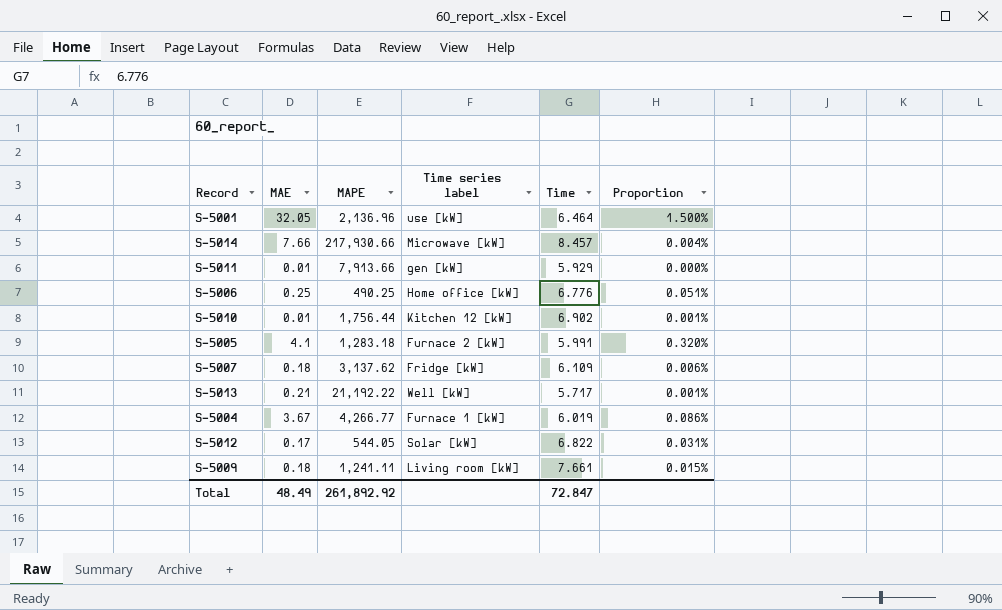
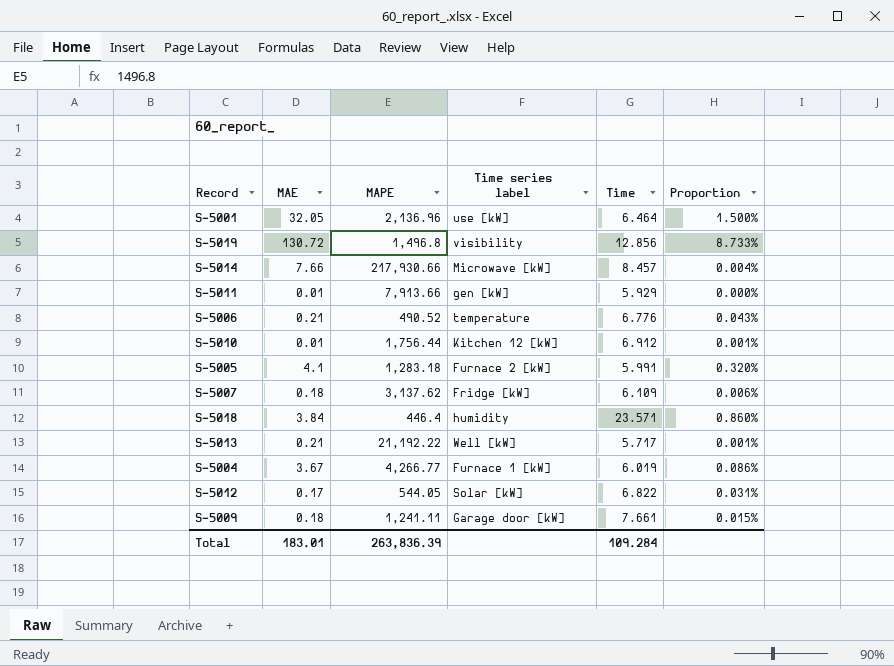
row S-5019: none -> 130.72 | 1,496.8 | visibility | 12.856 | 8.733%
S-5006 | MAE: 0.25 -> 0.21
S-5006 | MAPE: 490.25 -> 490.52
S-5006 | Time series label: Home office [kW] -> temperature
S-5006 | Proportion: 0.051% -> 0.043%
S-5010 | Time: 6.902 -> 6.912
row S-5018: none -> 3.84 | 446.4 | humidity | 23.571 | 0.860%
S-5009 | Time series label: Living room [kW] -> Garage door [kW]
Total | MAE: 48.49 -> 183.01
Total | MAPE: 261,892.92 -> 263,836.39
Total | Time: 72.847 -> 109.284

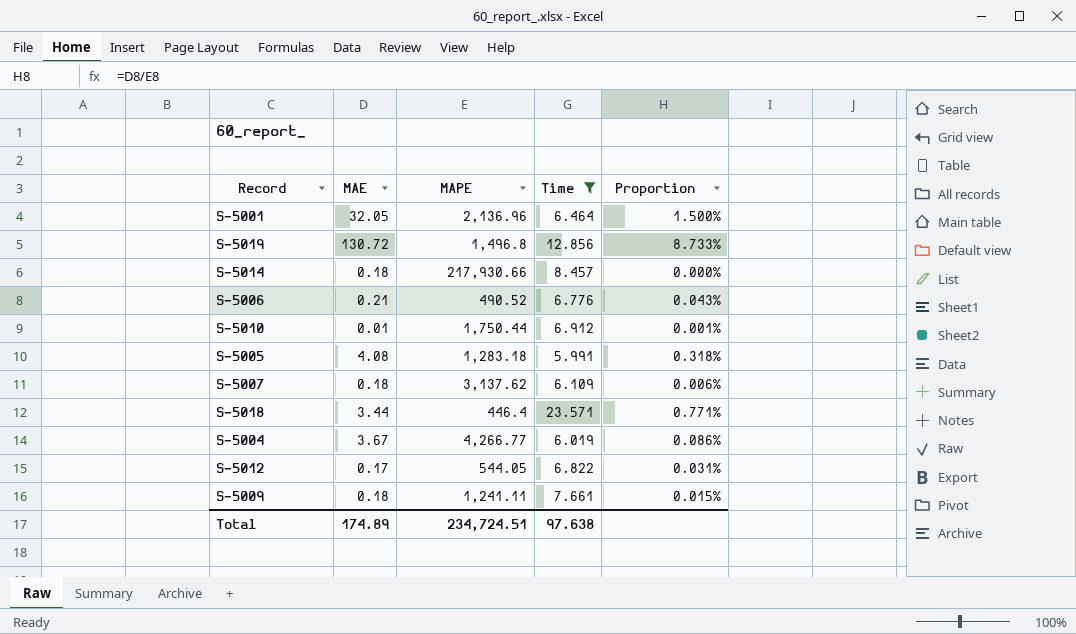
filter: none -> Time >= 5.991
column Time series label | position: 4 -> none
S-5014 | MAE: 7.66 -> 0.18
S-5014 | Proportion: 0.004% -> 0.000%
S-5010 | MAPE: 1,756.44 -> 1,750.44
S-5005 | MAE: 4.1 -> 4.08
S-5005 | Proportion: 0.320% -> 0.318%
S-5018 | MAE: 3.84 -> 3.44
S-5018 | Proportion: 0.860% -> 0.771%
Total | MAE: 183.01 -> 174.89
Total | MAPE: 263,836.39 -> 234,724.51
Total | Time: 109.284 -> 97.638

